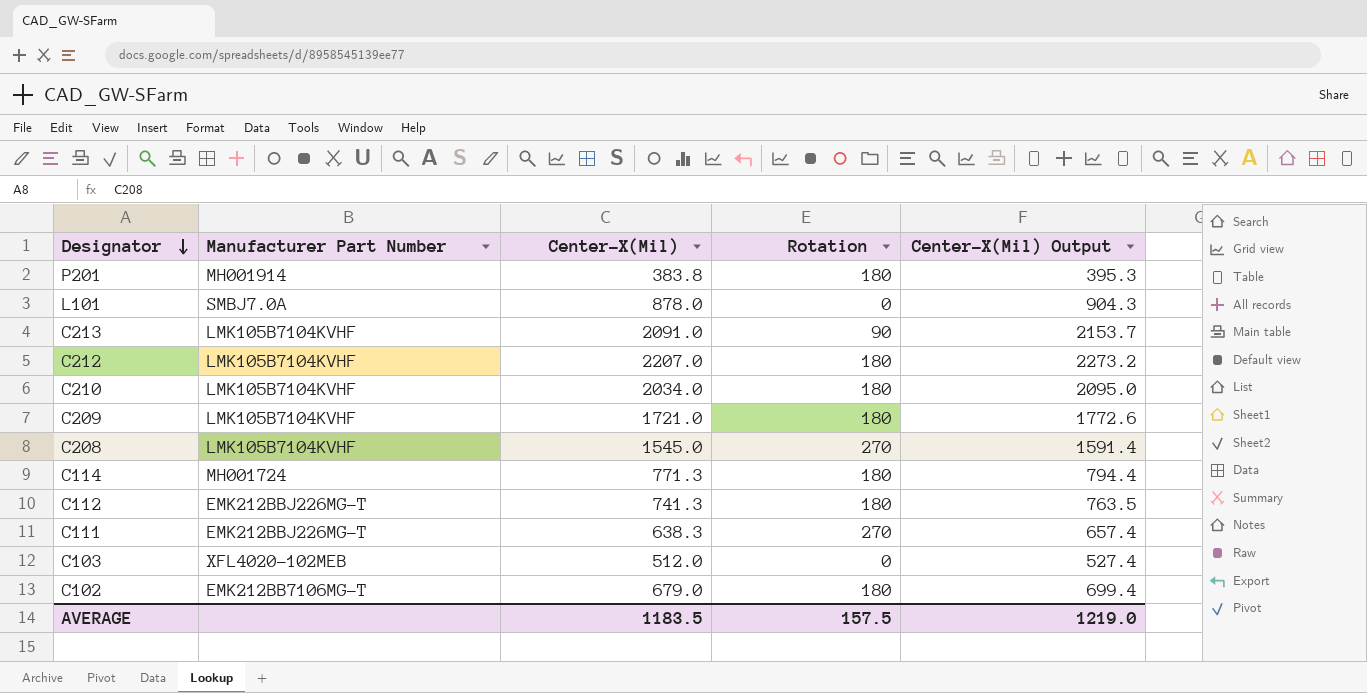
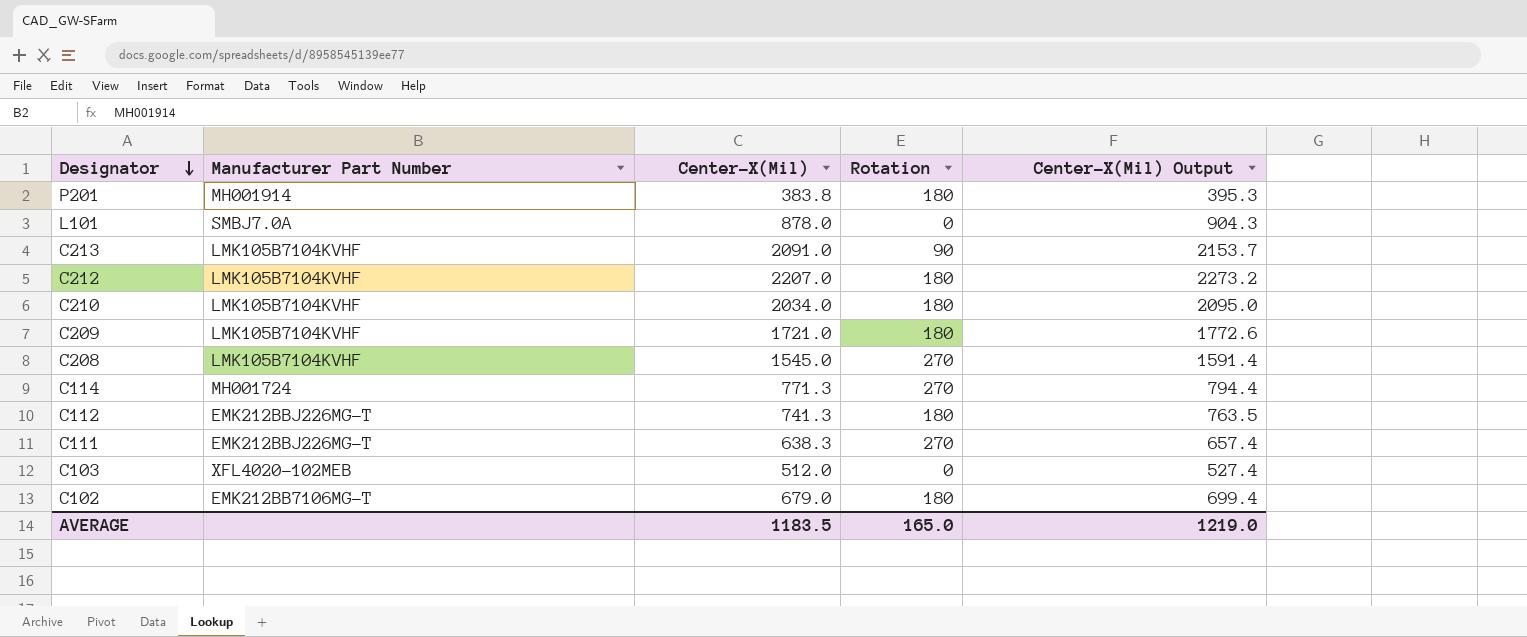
C114 | Rotation: 180 -> 270
AVERAGE | Rotation: 157.5 -> 165.0

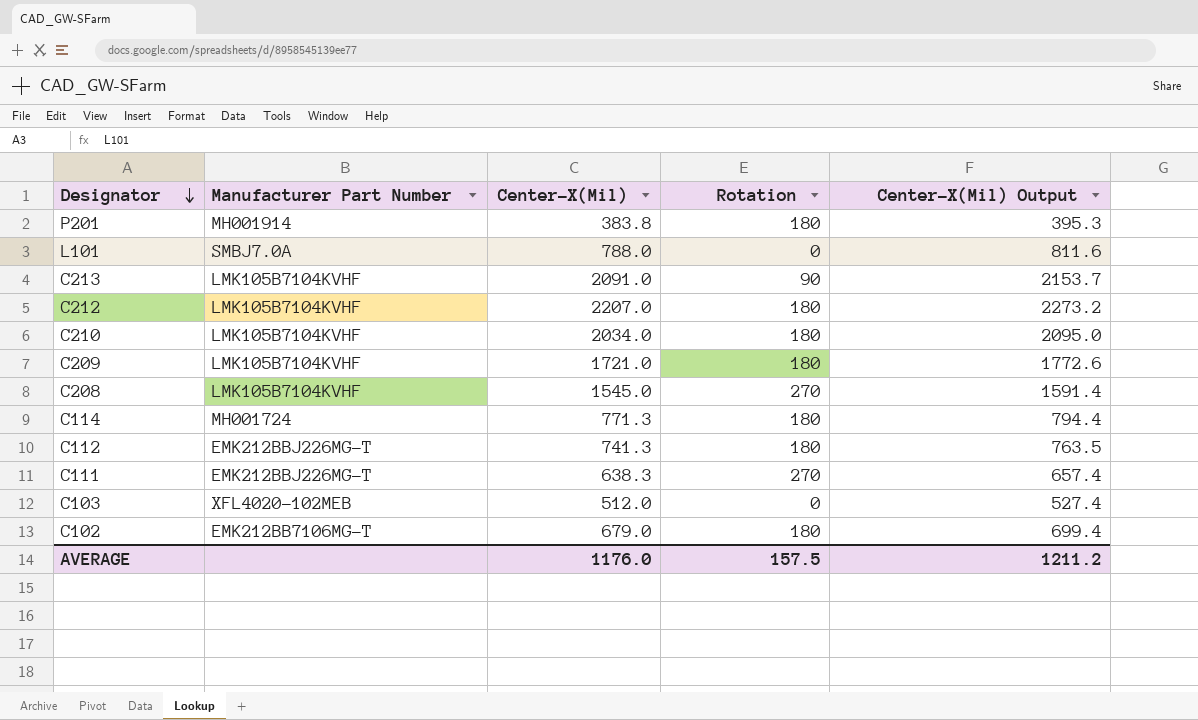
L101 | Center-X(Mil): 878.0 -> 788.0
L101 | Center-X(Mil) Output: 904.3 -> 811.6
C114 | Rotation: 270 -> 180
AVERAGE | Center-X(Mil): 1183.5 -> 1176.0
AVERAGE | Rotation: 165.0 -> 157.5
AVERAGE | Center-X(Mil) Output: 1219.0 -> 1211.2

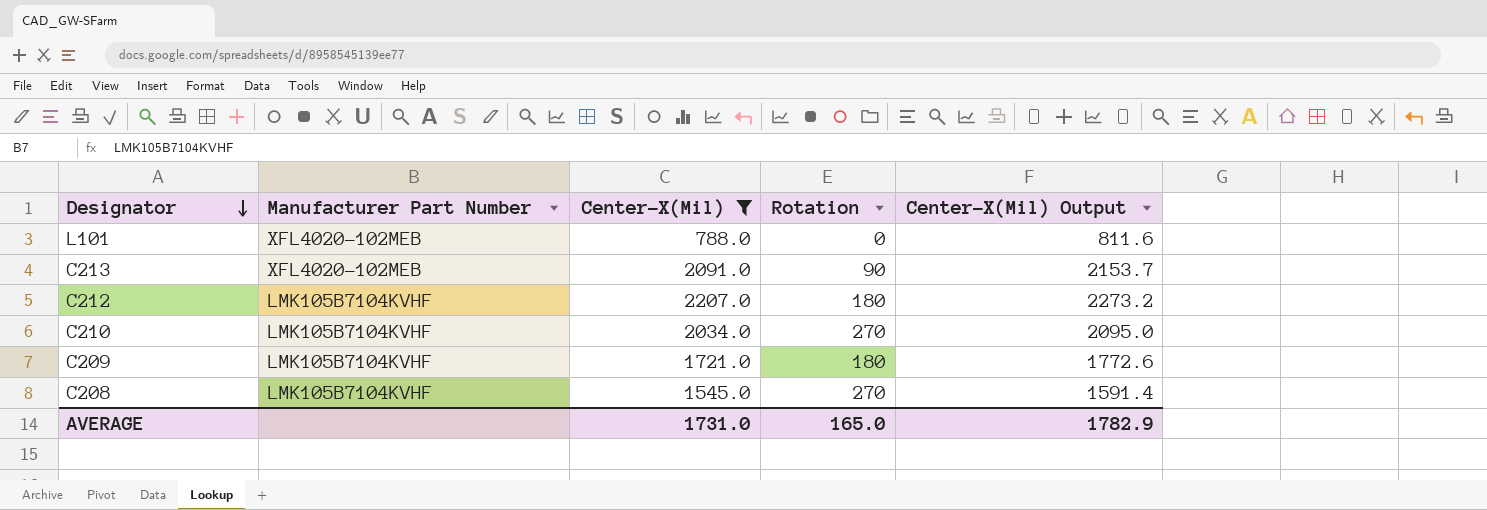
filter: none -> Center-X(Mil) >= 788.0
L101 | Manufacturer Part Number: SMBJ7.0A -> XFL4020-102MEB
C213 | Manufacturer Part Number: LMK105B7104KVHF -> XFL4020-102MEB
C210 | Rotation: 180 -> 270
AVERAGE | Center-X(Mil): 1176.0 -> 1731.0
AVERAGE | Rotation: 157.5 -> 165.0
AVERAGE | Center-X(Mil) Output: 1211.2 -> 1782.9

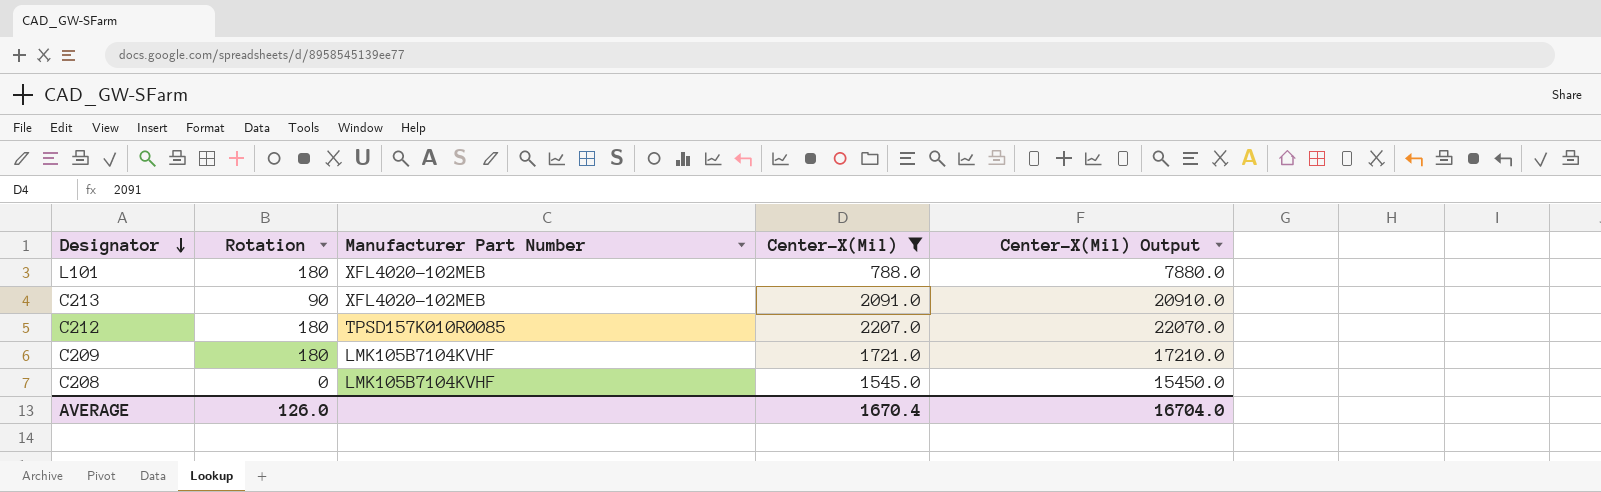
column Rotation | position: 4 -> 2
column Center-X(Mil) Output | formula: [Center-X(Mil)] * 1.03 -> [Center-X(Mil)] * 10
row C210: LMK105B7104KVHF | 2034.0 | 270 | 2095.0 -> none
L101 | Rotation: 0 -> 180
C212 | Manufacturer Part Number: LMK105B7104KVHF -> TPSD157K010R0085
C208 | Rotation: 270 -> 0
AVERAGE | Rotation: 165.0 -> 126.0
AVERAGE | Center-X(Mil): 1731.0 -> 1670.4
AVERAGE | Center-X(Mil) Output: 1782.9 -> 16704.0

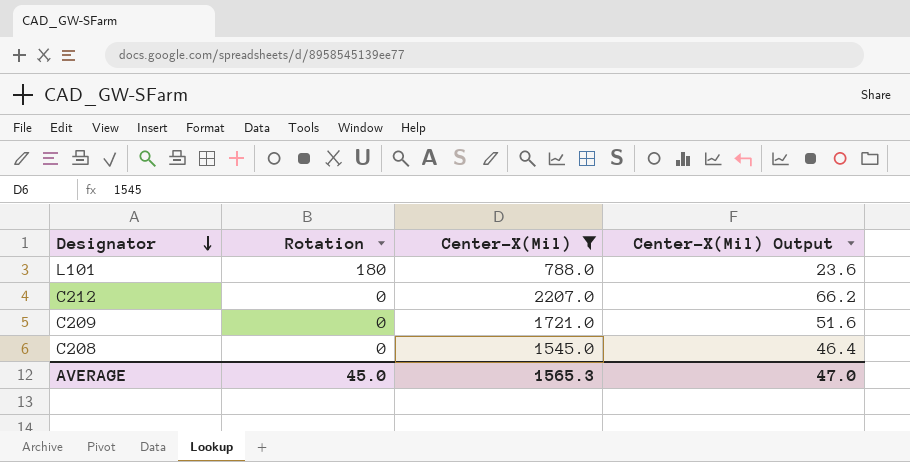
column Manufacturer Part Number | position: 3 -> none
column Center-X(Mil) Output | formula: [Center-X(Mil)] * 10 -> [Center-X(Mil)] * 0.03
row C213: 90 | XFL4020-102MEB | 2091.0 | 20910.0 -> none
C212 | Rotation: 180 -> 0
C209 | Rotation: 180 -> 0
AVERAGE | Rotation: 126.0 -> 45.0
AVERAGE | Center-X(Mil): 1670.4 -> 1565.3
AVERAGE | Center-X(Mil) Output: 16704.0 -> 47.0

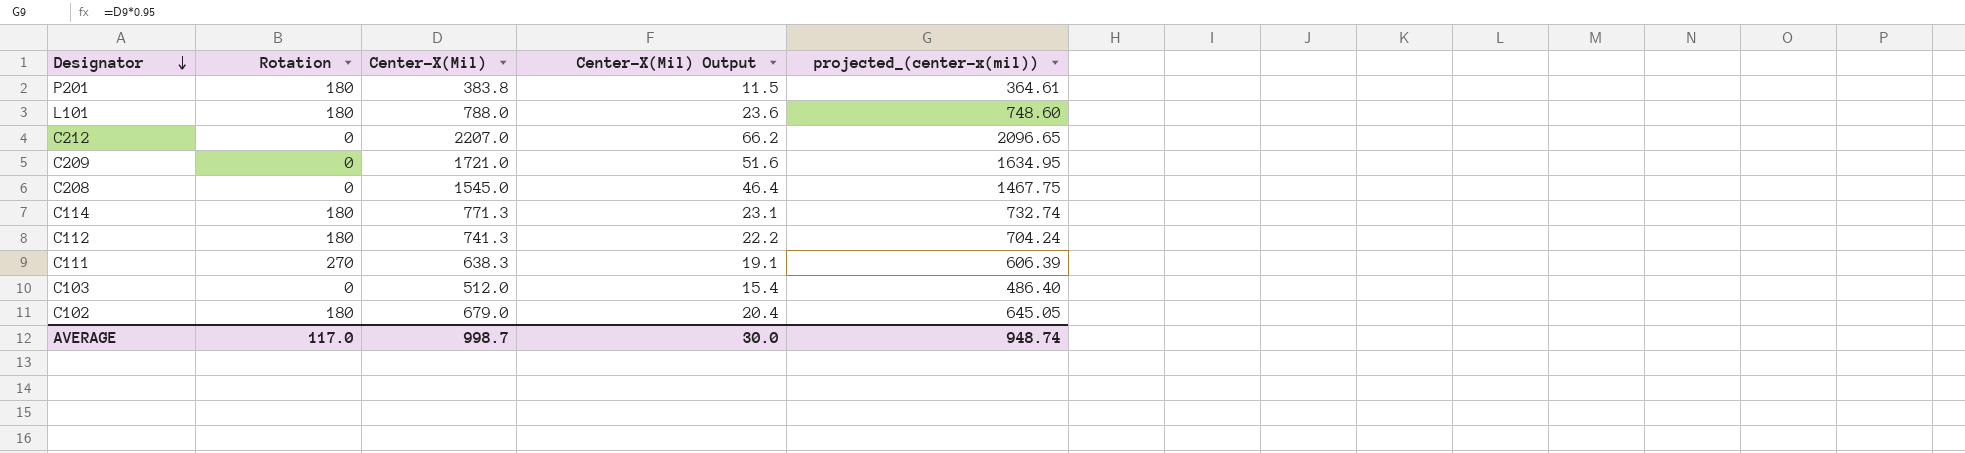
filter: Center-X(Mil) >= 788.0 -> none
column projected_(center-x(mil)) | formula: none -> [Center-X(Mil)] * 0.95
AVERAGE | Rotation: 45.0 -> 117.0
AVERAGE | Center-X(Mil): 1565.3 -> 998.7
AVERAGE | Center-X(Mil) Output: 47.0 -> 30.0

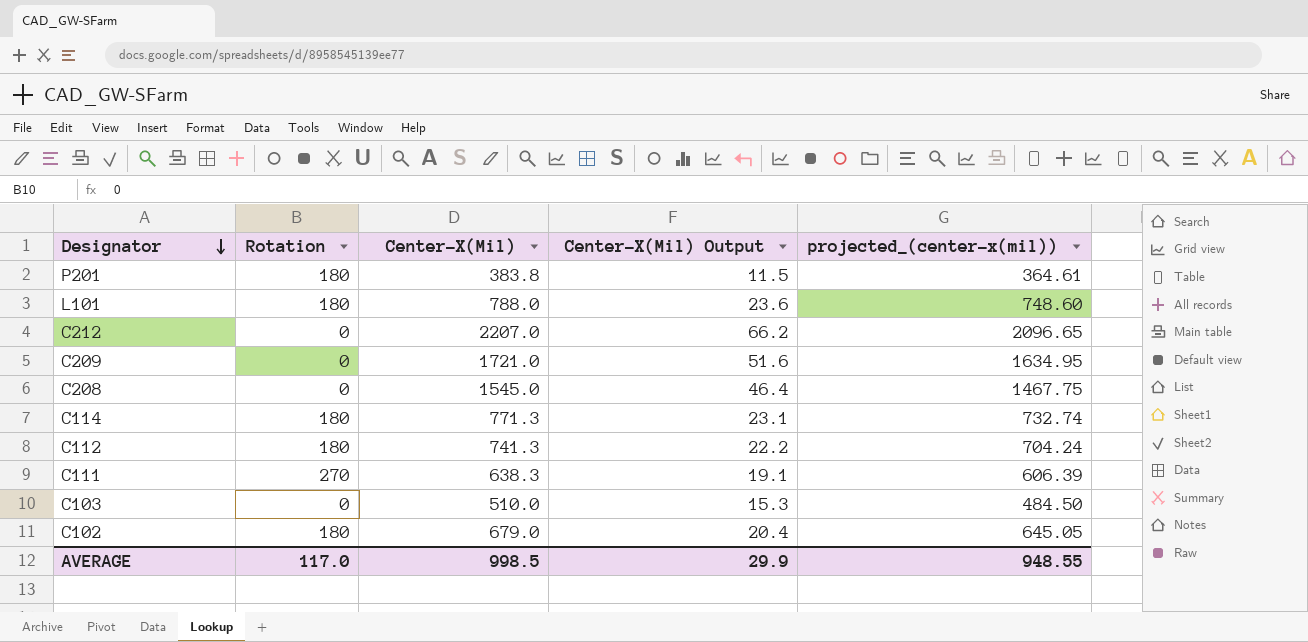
C103 | Center-X(Mil): 512.0 -> 510.0
C103 | Center-X(Mil) Output: 15.4 -> 15.3
C103 | projected_(center-x(mil)): 486.40 -> 484.50
AVERAGE | Center-X(Mil): 998.7 -> 998.5
AVERAGE | Center-X(Mil) Output: 30.0 -> 29.9
AVERAGE | projected_(center-x(mil)): 948.74 -> 948.55

